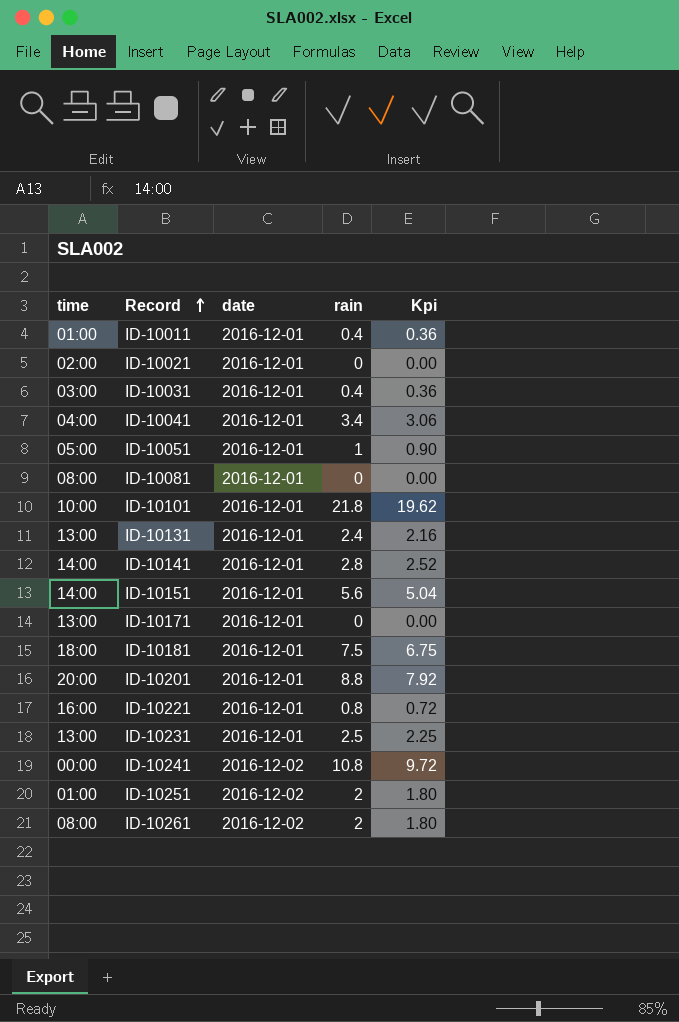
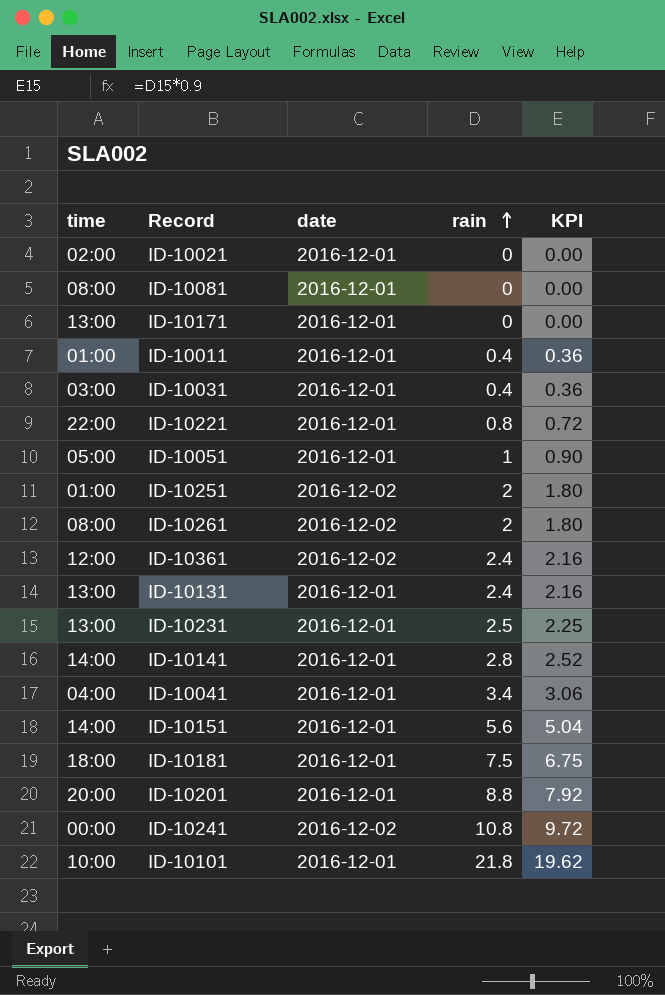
row order: Record ascending -> rain ascending
column name: Kpi -> KPI
ID-10221 | time: 16:00 -> 22:00
row ID-10361: none -> 12:00 | 2016-12-02 | 2.4 | 2.16

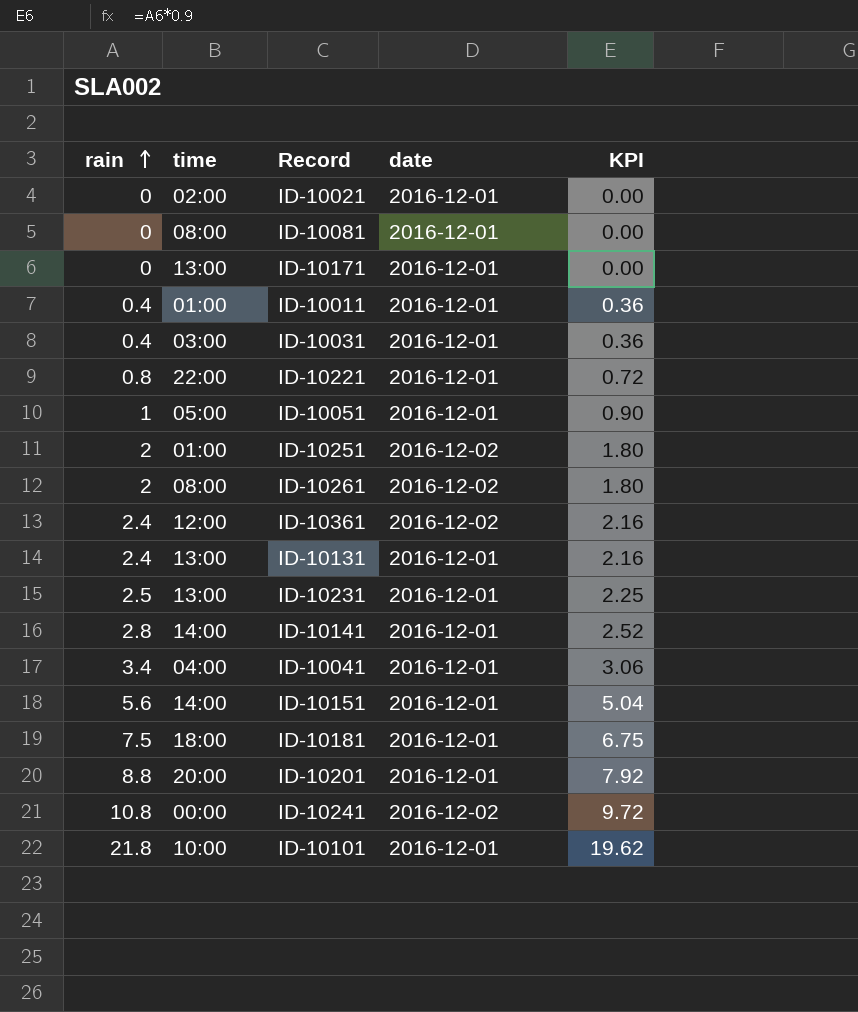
column rain | position: 4 -> 1

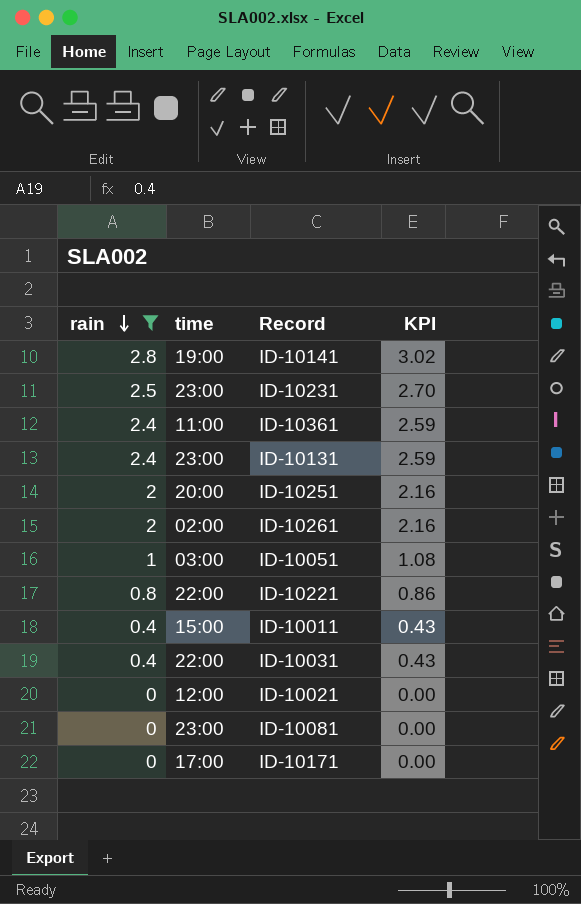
filter: none -> rain <= 2.8
row order: rain ascending -> rain descending
column date | position: 4 -> none
column KPI | formula: [rain] * 0.9 -> [rain] * 1.08
ID-10141 | time: 14:00 -> 19:00
ID-10231 | time: 13:00 -> 23:00
ID-10361 | time: 12:00 -> 11:00
ID-10131 | time: 13:00 -> 23:00
ID-10251 | time: 01:00 -> 20:00
ID-10261 | time: 08:00 -> 02:00
ID-10051 | time: 05:00 -> 03:00
ID-10011 | time: 01:00 -> 15:00
ID-10031 | time: 03:00 -> 22:00
ID-10021 | time: 02:00 -> 12:00
ID-10081 | time: 08:00 -> 23:00
ID-10171 | time: 13:00 -> 17:00

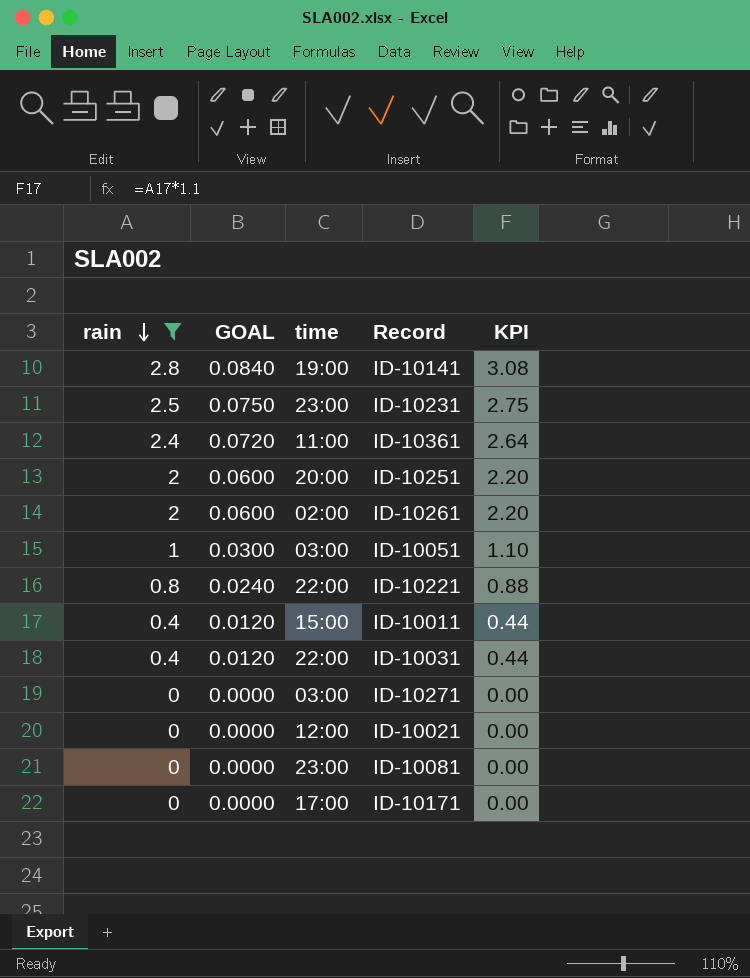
column GOAL | formula: none -> [rain] * 0.03
column KPI | formula: [rain] * 1.08 -> [rain] * 1.1
row ID-10131: 2.4 | 23:00 | 2.59 -> none
row ID-10271: none -> 0 | 0.0000 | 03:00 | 0.00

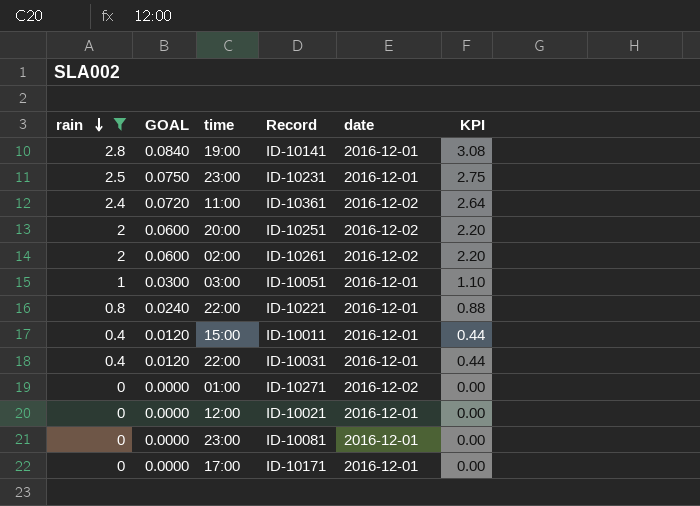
column date | position: none -> 5
ID-10271 | time: 03:00 -> 01:00

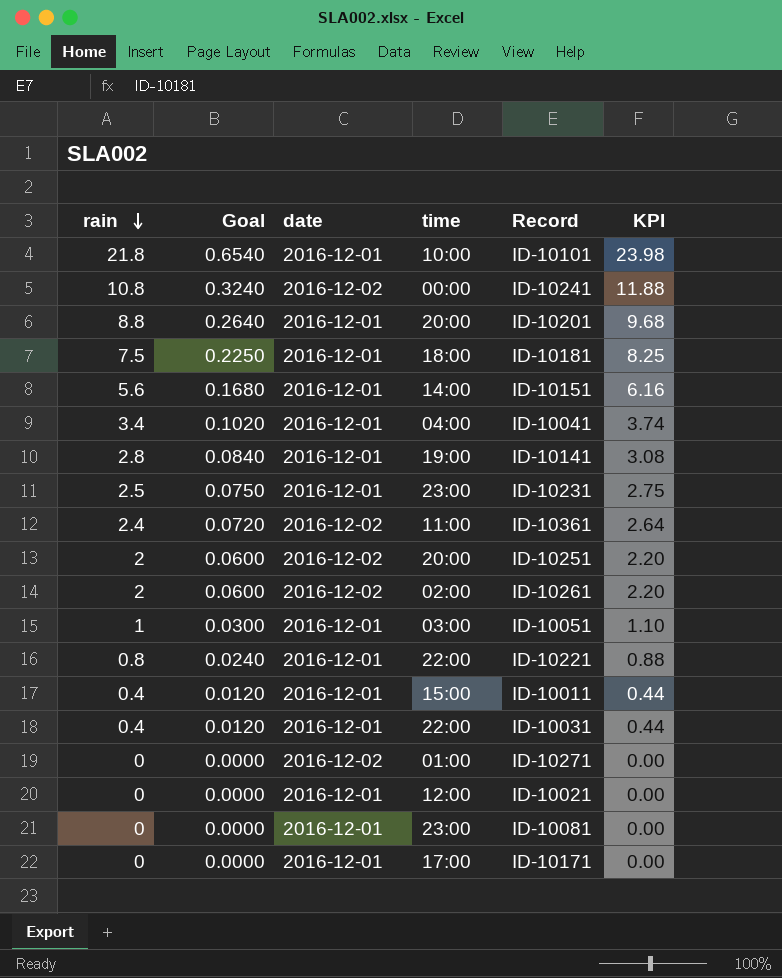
filter: rain <= 2.8 -> none
column name: GOAL -> Goal
column date | position: 5 -> 3

